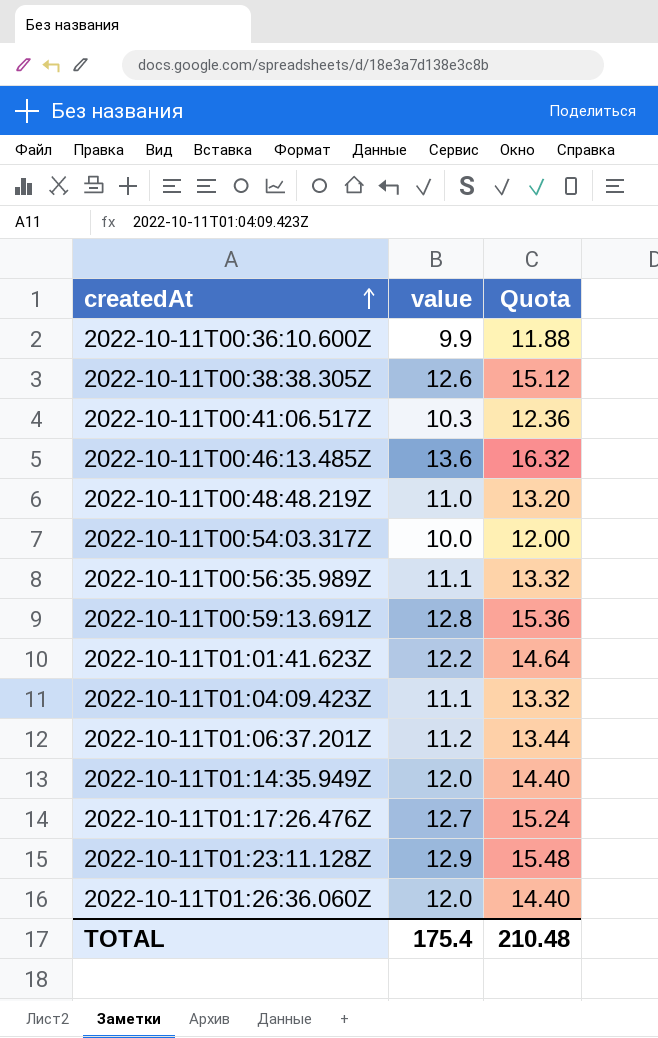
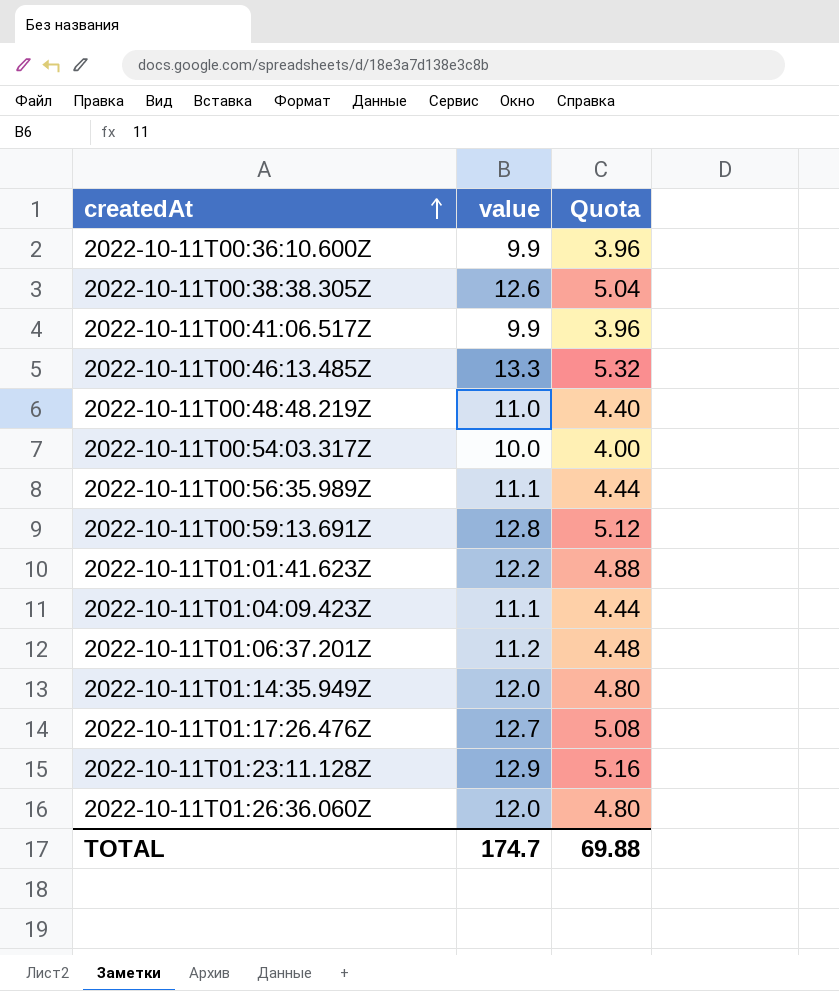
column Quota | formula: [value] * 1.2 -> [value] * 0.4
2022-10-11T00:41:06.517Z | value: 10.3 -> 9.9
2022-10-11T00:46:13.485Z | value: 13.6 -> 13.3
TOTAL | value: 175.4 -> 174.7
TOTAL | Quota: 210.48 -> 69.88

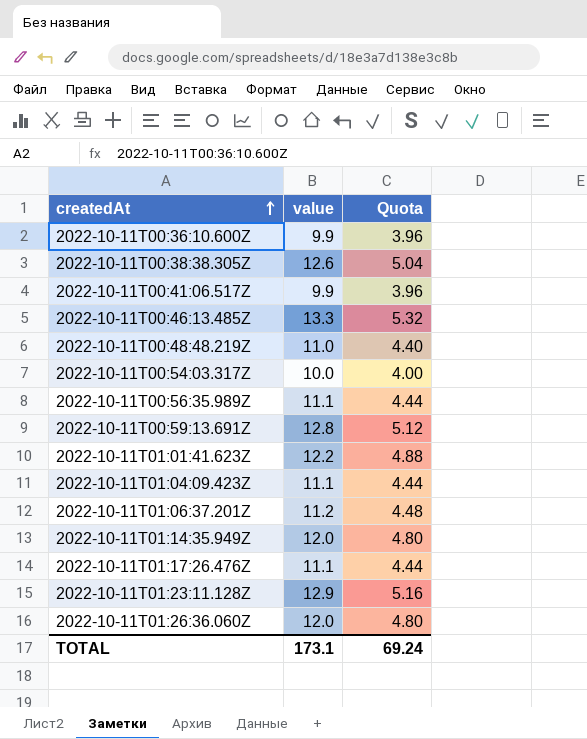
2022-10-11T01:17:26.476Z | value: 12.7 -> 11.1
2022-10-11T01:17:26.476Z | Quota: 5.08 -> 4.44
TOTAL | value: 174.7 -> 173.1
TOTAL | Quota: 69.88 -> 69.24

